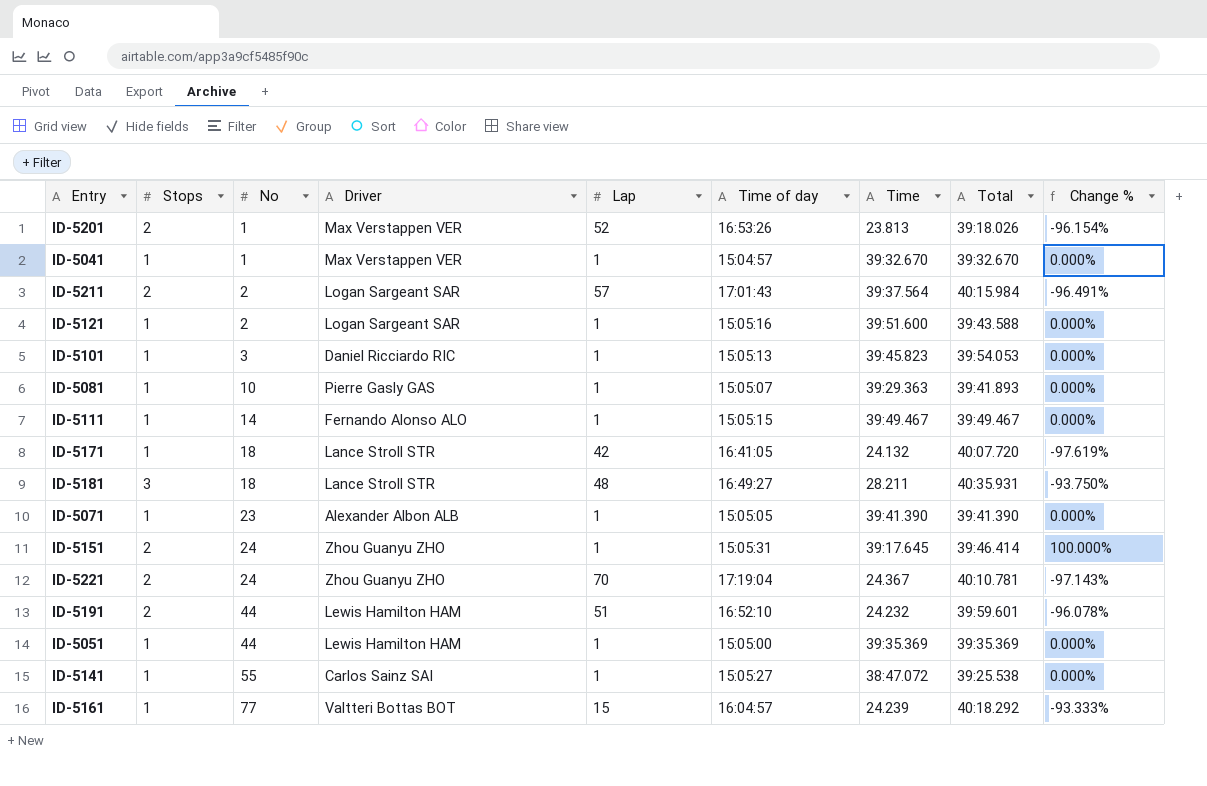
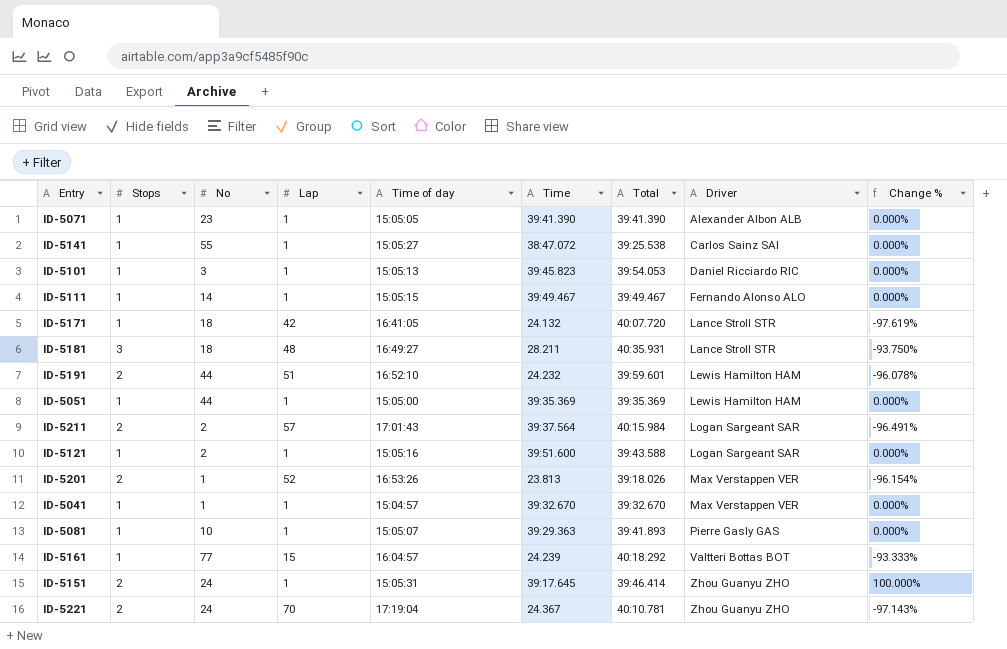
row order: No ascending -> Driver ascending
column Driver | position: 4 -> 8

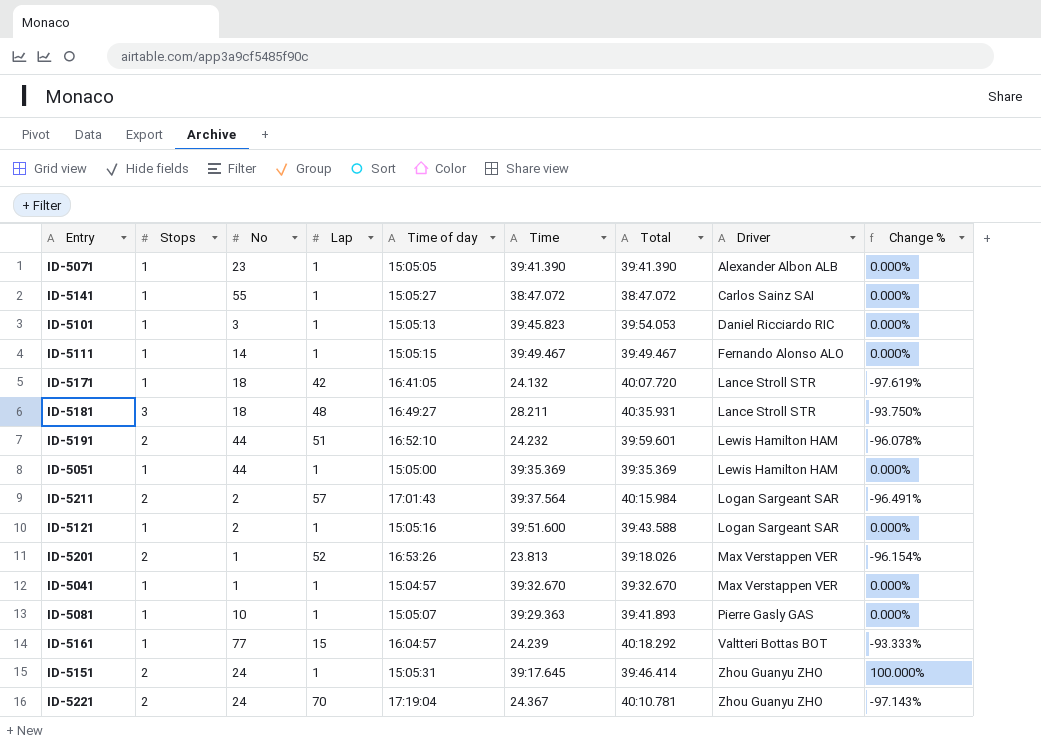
ID-5141 | Total: 39:25.538 -> 38:47.072

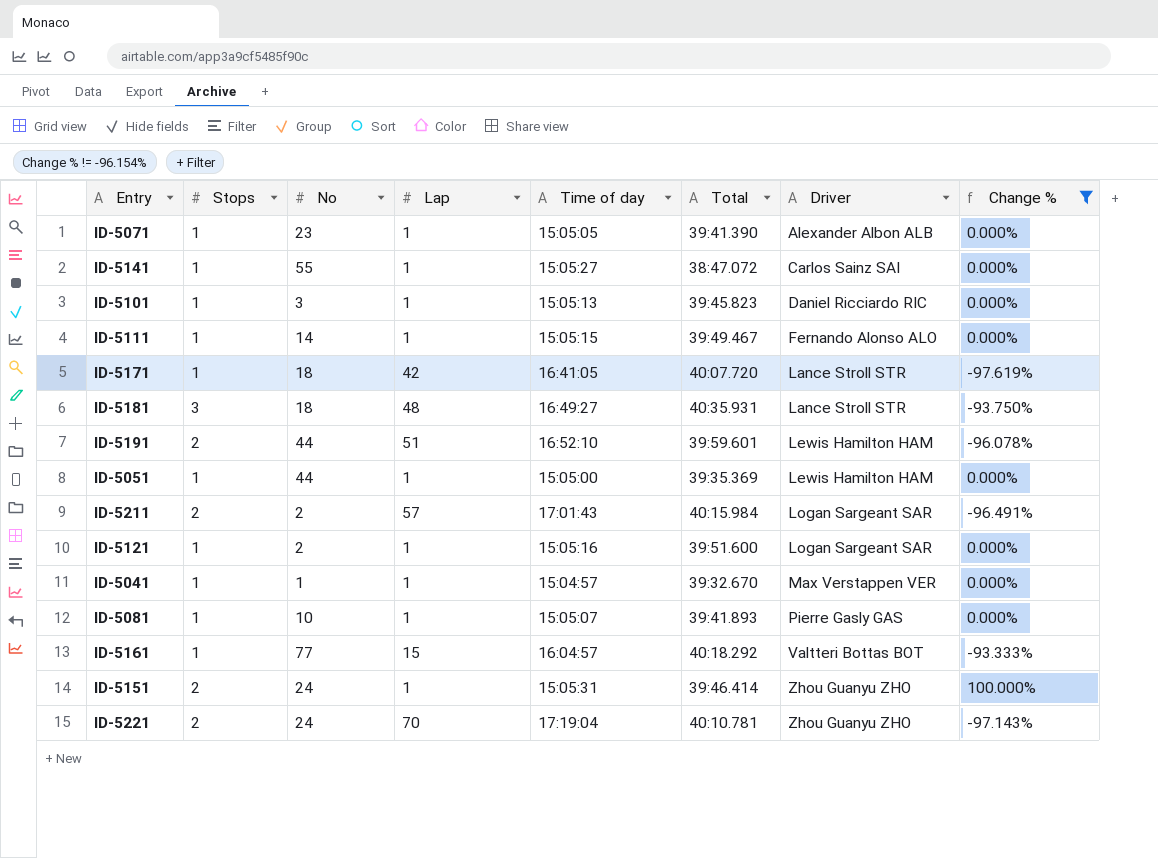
filter: none -> Change % != -96.154%
column Time | position: 6 -> none
ID-5101 | Total: 39:54.053 -> 39:45.823
ID-5121 | Total: 39:43.588 -> 39:51.600

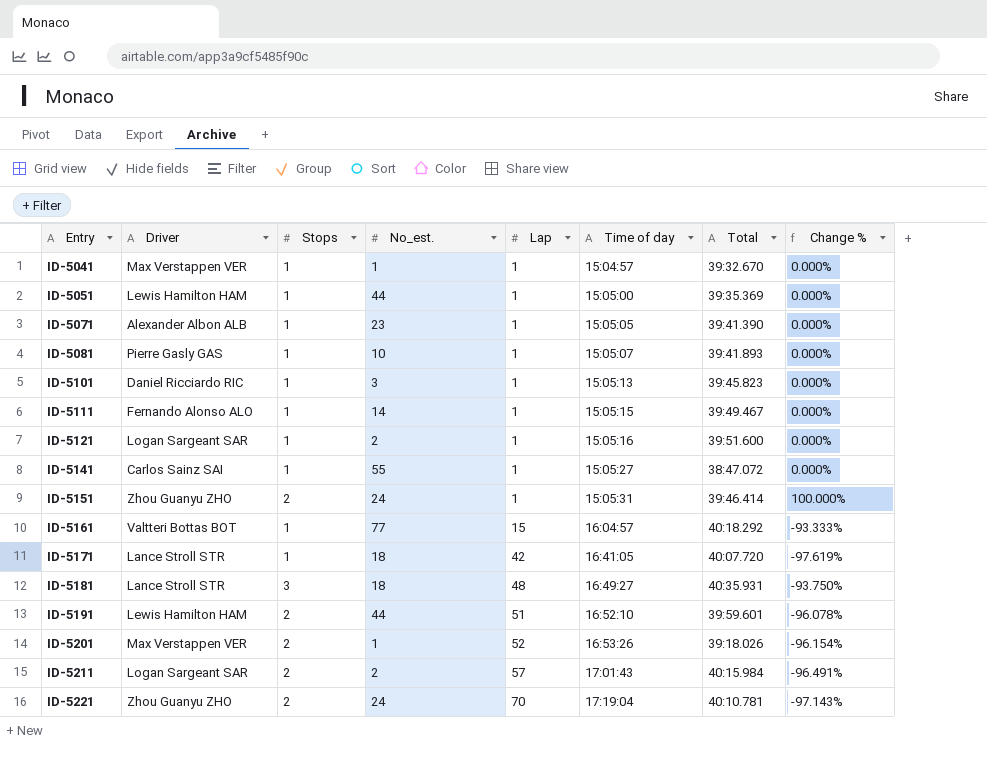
filter: Change % != -96.154% -> none
row order: Driver ascending -> Entry ascending
column Driver | position: 7 -> 2
column name: No -> No_est.

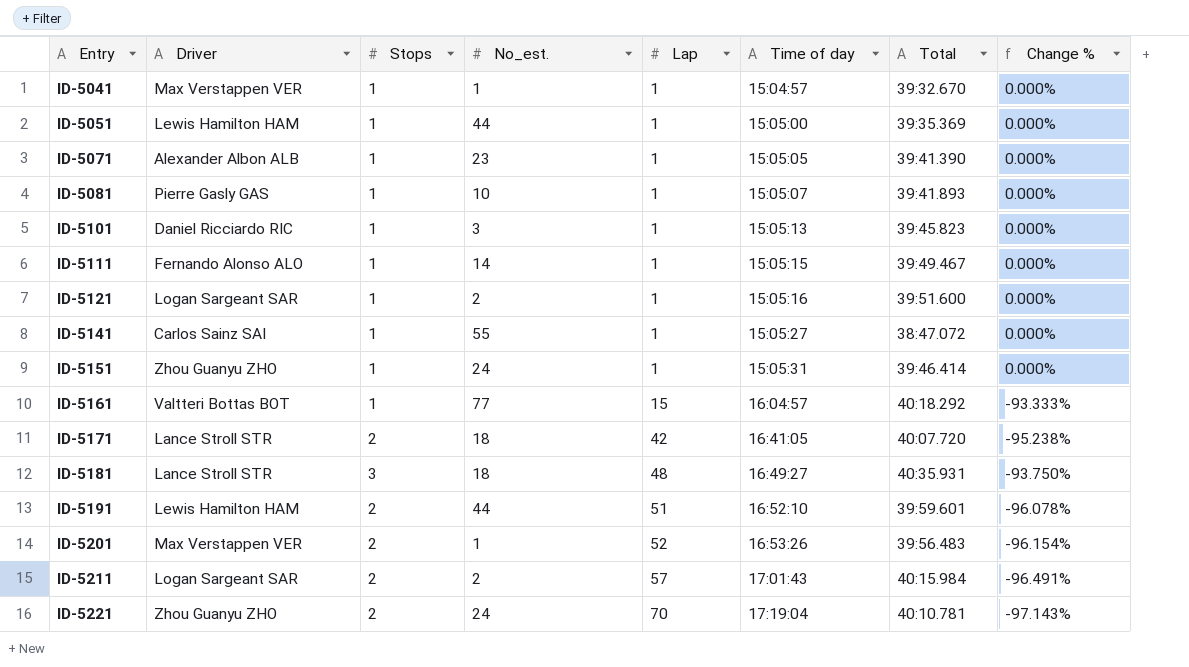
ID-5151 | Stops: 2 -> 1
ID-5151 | Change %: 100.000% -> 0.000%
ID-5171 | Stops: 1 -> 2
ID-5171 | Change %: -97.619% -> -95.238%
ID-5201 | Total: 39:18.026 -> 39:56.483

